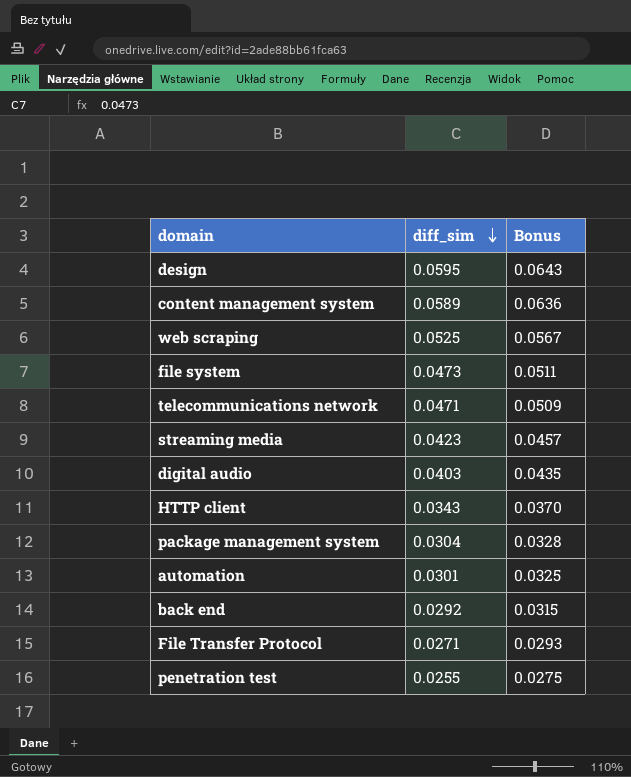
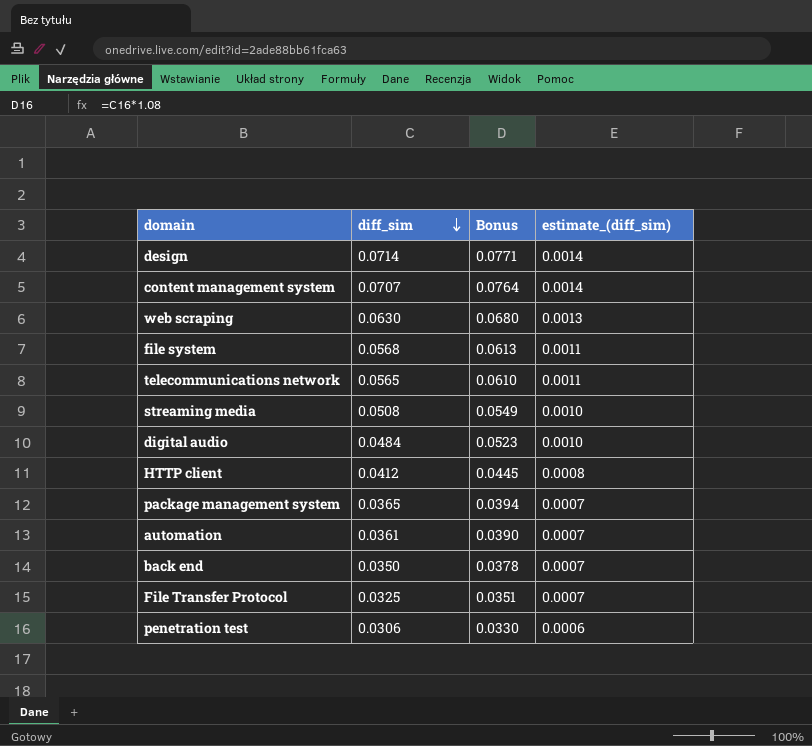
column estimate_(diff_sim) | formula: none -> [diff_sim] * 0.02
design | diff_sim: 0.0595 -> 0.0714
design | Bonus: 0.0643 -> 0.0771
content management system | diff_sim: 0.0589 -> 0.0707
content management system | Bonus: 0.0636 -> 0.0764
web scraping | diff_sim: 0.0525 -> 0.0630
web scraping | Bonus: 0.0567 -> 0.0680
file system | diff_sim: 0.0473 -> 0.0568
file system | Bonus: 0.0511 -> 0.0613
telecommunications network | diff_sim: 0.0471 -> 0.0565
telecommunications network | Bonus: 0.0509 -> 0.0610
streaming media | diff_sim: 0.0423 -> 0.0508
streaming media | Bonus: 0.0457 -> 0.0549
digital audio | diff_sim: 0.0403 -> 0.0484
digital audio | Bonus: 0.0435 -> 0.0523
HTTP client | diff_sim: 0.0343 -> 0.0412
HTTP client | Bonus: 0.0370 -> 0.0445
package management system | diff_sim: 0.0304 -> 0.0365
package management system | Bonus: 0.0328 -> 0.0394
automation | diff_sim: 0.0301 -> 0.0361
automation | Bonus: 0.0325 -> 0.0390
back end | diff_sim: 0.0292 -> 0.0350
back end | Bonus: 0.0315 -> 0.0378
File Transfer Protocol | diff_sim: 0.0271 -> 0.0325
File Transfer Protocol | Bonus: 0.0293 -> 0.0351
penetration test | diff_sim: 0.0255 -> 0.0306
penetration test | Bonus: 0.0275 -> 0.0330

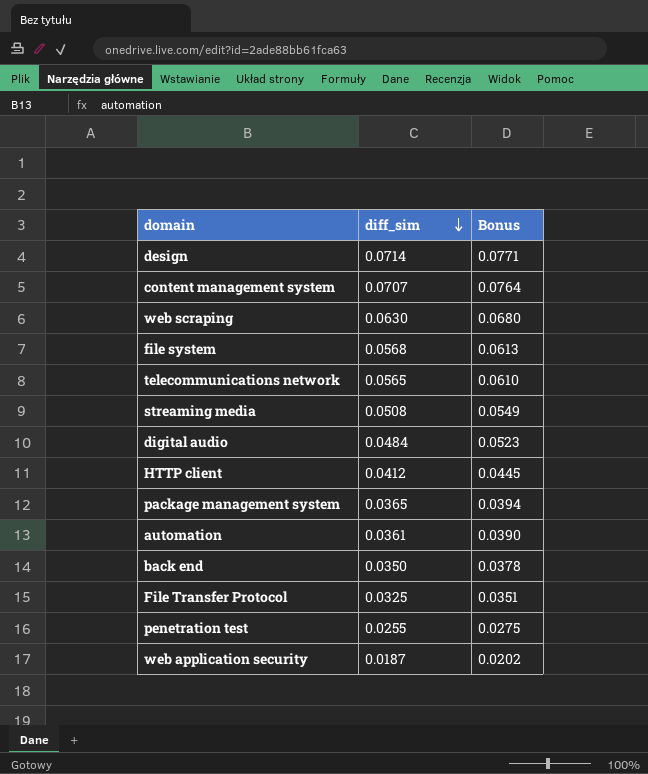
column estimate_(diff_sim) | formula: [diff_sim] * 0.02 -> none
penetration test | diff_sim: 0.0306 -> 0.0255
penetration test | Bonus: 0.0330 -> 0.0275
row web application security: none -> 0.0187 | 0.0202

